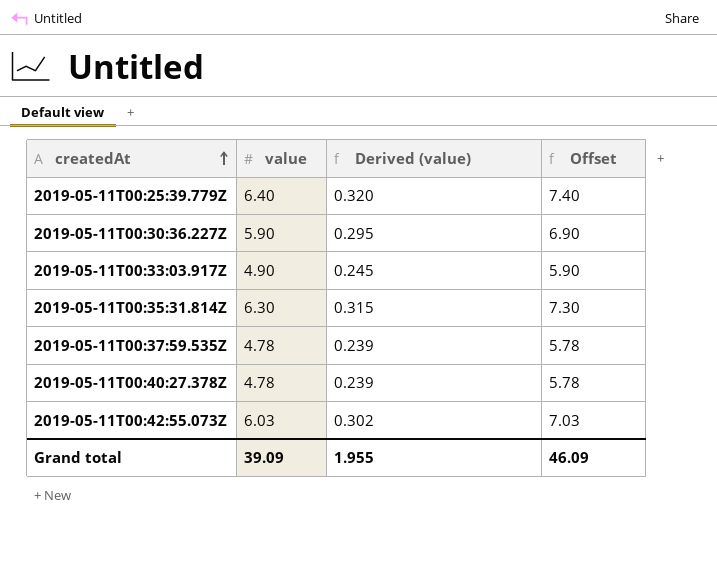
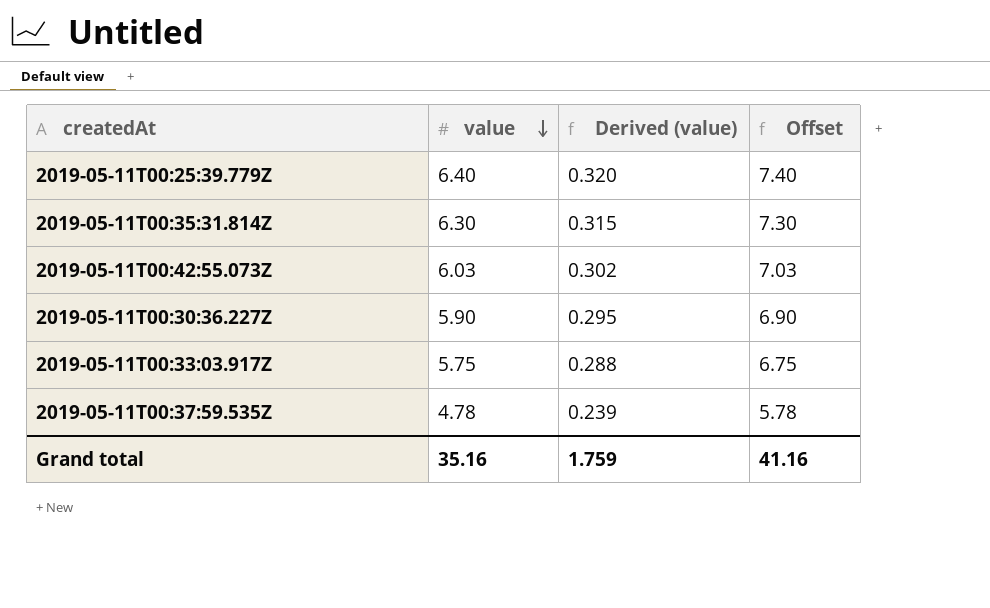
row order: createdAt ascending -> value descending
row 2019-05-11T00:40:27.378Z: 4.78 | 0.239 | 5.78 -> none
2019-05-11T00:33:03.917Z | value: 4.90 -> 5.75
2019-05-11T00:33:03.917Z | Derived (value): 0.245 -> 0.288
2019-05-11T00:33:03.917Z | Offset: 5.90 -> 6.75
Grand total | value: 39.09 -> 35.16
Grand total | Derived (value): 1.955 -> 1.759
Grand total | Offset: 46.09 -> 41.16

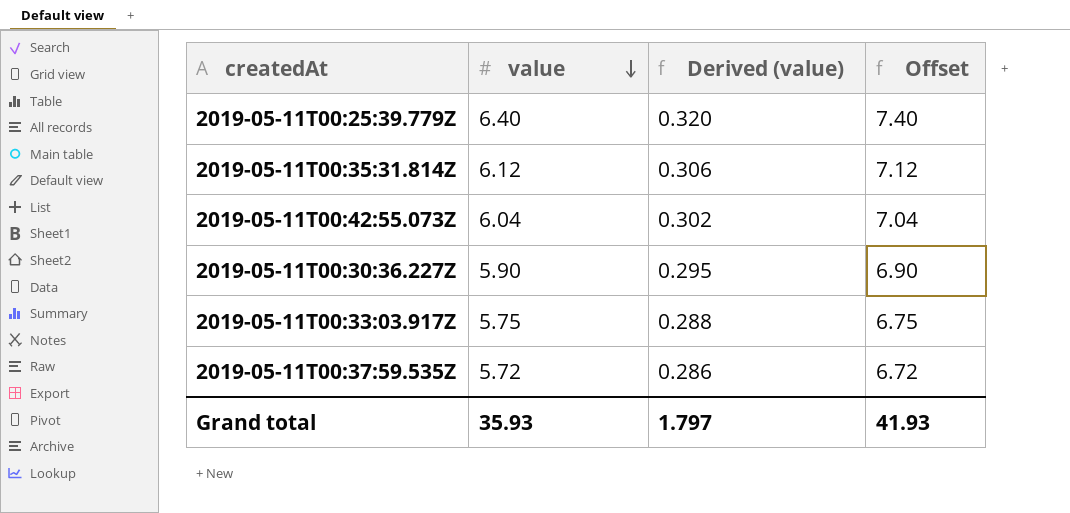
2019-05-11T00:35:31.814Z | value: 6.30 -> 6.12
2019-05-11T00:35:31.814Z | Derived (value): 0.315 -> 0.306
2019-05-11T00:35:31.814Z | Offset: 7.30 -> 7.12
2019-05-11T00:42:55.073Z | value: 6.03 -> 6.04
2019-05-11T00:42:55.073Z | Offset: 7.03 -> 7.04
2019-05-11T00:37:59.535Z | value: 4.78 -> 5.72
2019-05-11T00:37:59.535Z | Derived (value): 0.239 -> 0.286
2019-05-11T00:37:59.535Z | Offset: 5.78 -> 6.72
Grand total | value: 35.16 -> 35.93
Grand total | Derived (value): 1.759 -> 1.797
Grand total | Offset: 41.16 -> 41.93

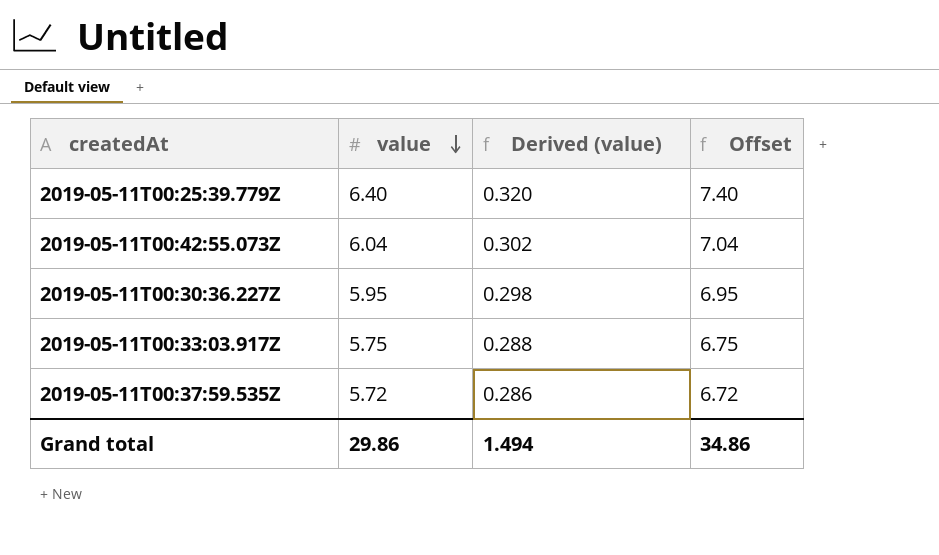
row 2019-05-11T00:35:31.814Z: 6.12 | 0.306 | 7.12 -> none
2019-05-11T00:30:36.227Z | value: 5.90 -> 5.95
2019-05-11T00:30:36.227Z | Derived (value): 0.295 -> 0.298
2019-05-11T00:30:36.227Z | Offset: 6.90 -> 6.95
Grand total | value: 35.93 -> 29.86
Grand total | Derived (value): 1.797 -> 1.494
Grand total | Offset: 41.93 -> 34.86

